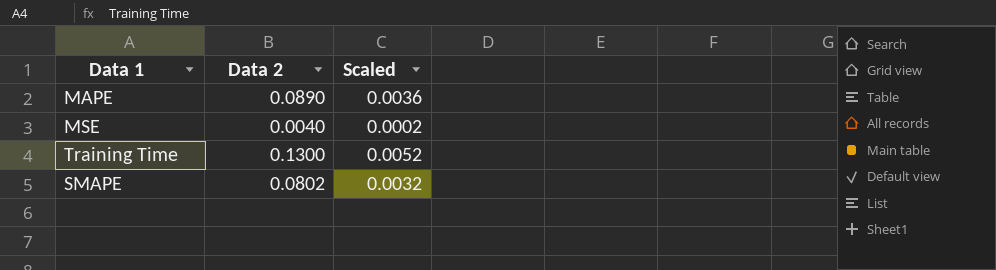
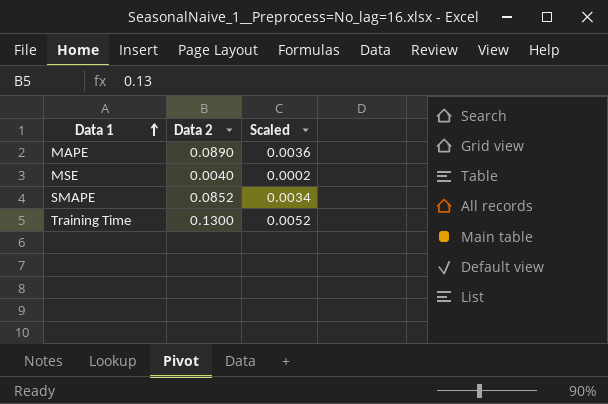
row order: none -> Data 1 ascending
SMAPE | Data 2: 0.0802 -> 0.0852
SMAPE | Scaled: 0.0032 -> 0.0034

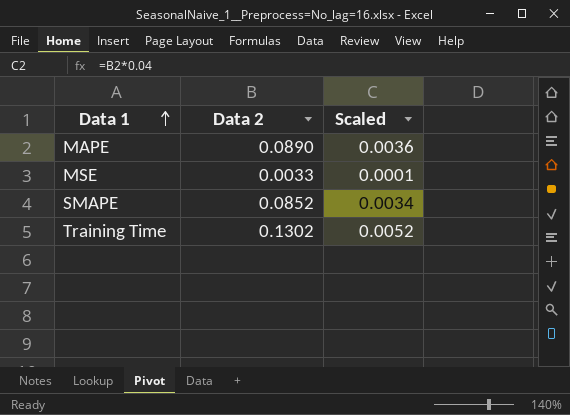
MSE | Data 2: 0.0040 -> 0.0033
MSE | Scaled: 0.0002 -> 0.0001
Training Time | Data 2: 0.1300 -> 0.1302

